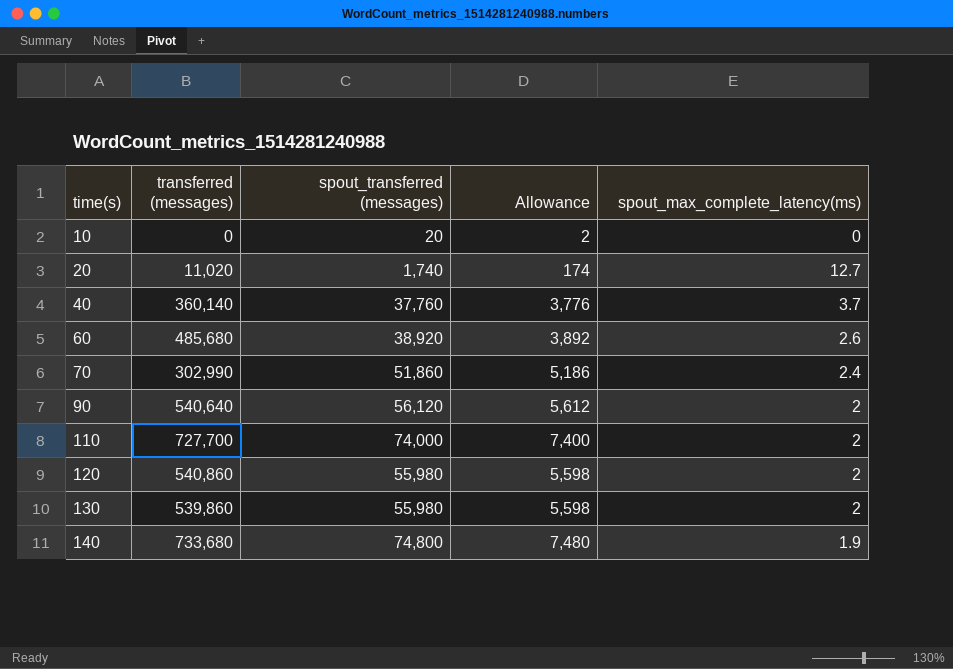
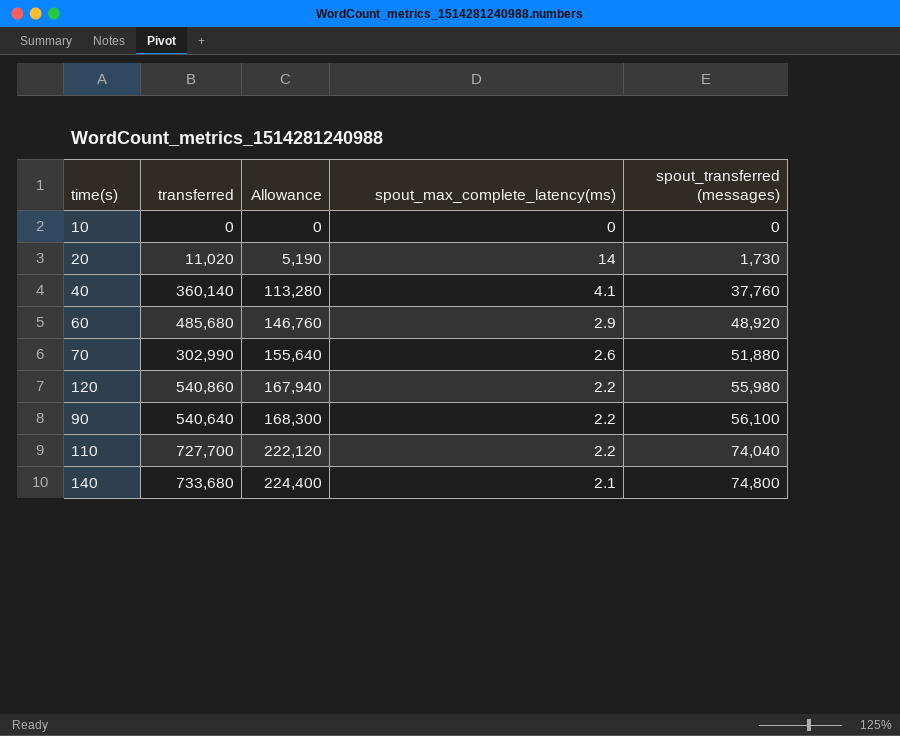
row order: time(s) ascending -> Allowance ascending
column name: transferred (messages) -> transferred
column Allowance | formula: [spout_transferred (messages)] * 0.1 -> [spout_transferred (messages)] * 3
column spout_transferred (messages) | position: 3 -> 5
row 130: 539,860 | 55,980 | 5,598 | 2 -> none
10 | spout_transferred (messages): 20 -> 0
20 | spout_max_complete_latency(ms): 12.7 -> 14
20 | spout_transferred (messages): 1,740 -> 1,730
40 | spout_max_complete_latency(ms): 3.7 -> 4.1
60 | spout_max_complete_latency(ms): 2.6 -> 2.9
60 | spout_transferred (messages): 38,920 -> 48,920
70 | spout_max_complete_latency(ms): 2.4 -> 2.6
70 | spout_transferred (messages): 51,860 -> 51,880
120 | spout_max_complete_latency(ms): 2 -> 2.2
90 | spout_max_complete_latency(ms): 2 -> 2.2
90 | spout_transferred (messages): 56,120 -> 56,100
110 | spout_max_complete_latency(ms): 2 -> 2.2
110 | spout_transferred (messages): 74,000 -> 74,040
140 | spout_max_complete_latency(ms): 1.9 -> 2.1

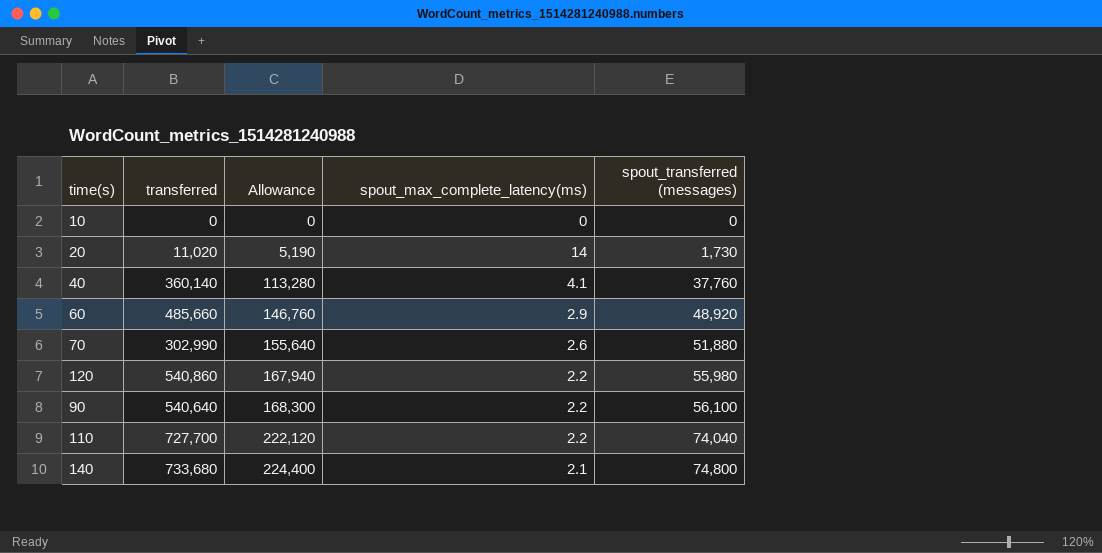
60 | transferred: 485,680 -> 485,660

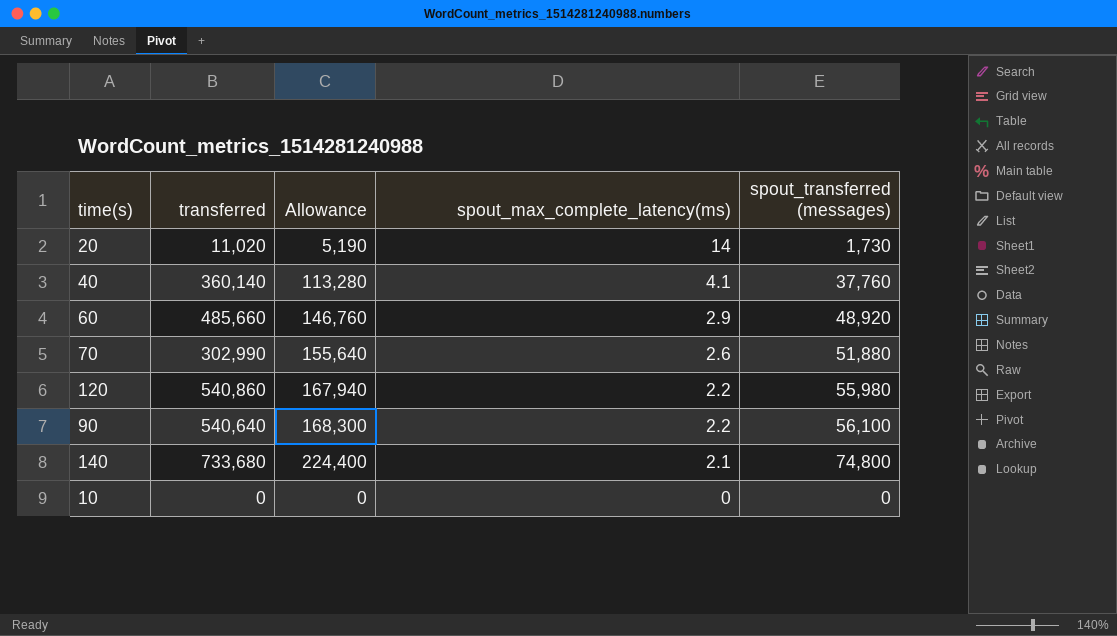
row order: Allowance ascending -> spout_max_complete_latency(ms) descending
row 110: 727,700 | 222,120 | 2.2 | 74,040 -> none

